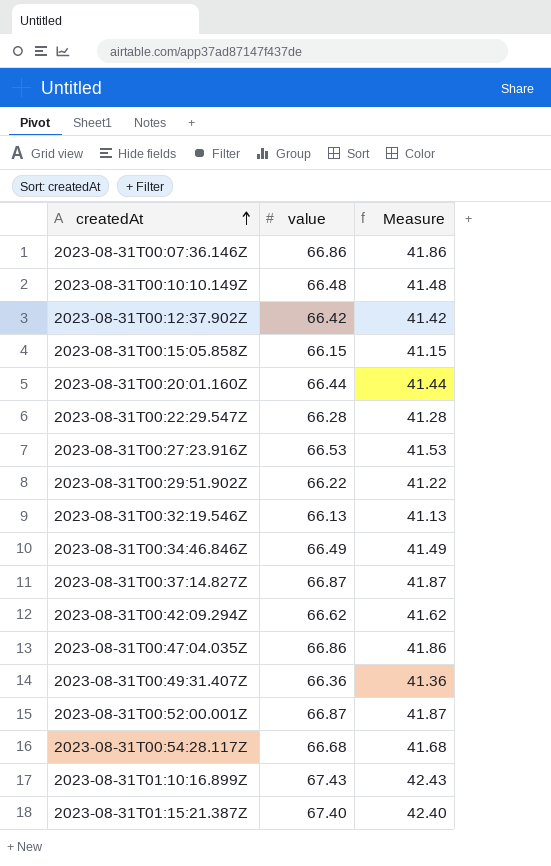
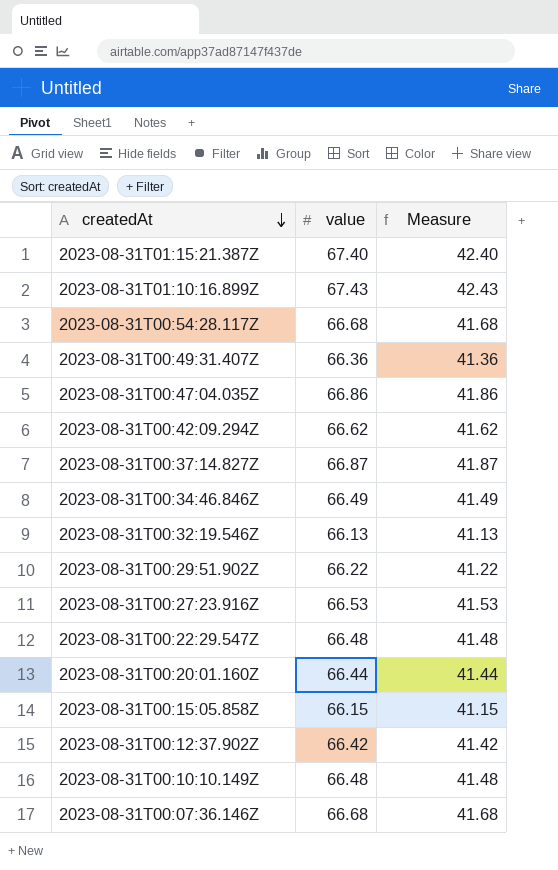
row order: createdAt ascending -> createdAt descending
row 2023-08-31T00:52:00.001Z: 66.87 | 41.87 -> none
2023-08-31T00:22:29.547Z | value: 66.28 -> 66.48
2023-08-31T00:22:29.547Z | Measure: 41.28 -> 41.48
2023-08-31T00:07:36.146Z | value: 66.86 -> 66.68
2023-08-31T00:07:36.146Z | Measure: 41.86 -> 41.68

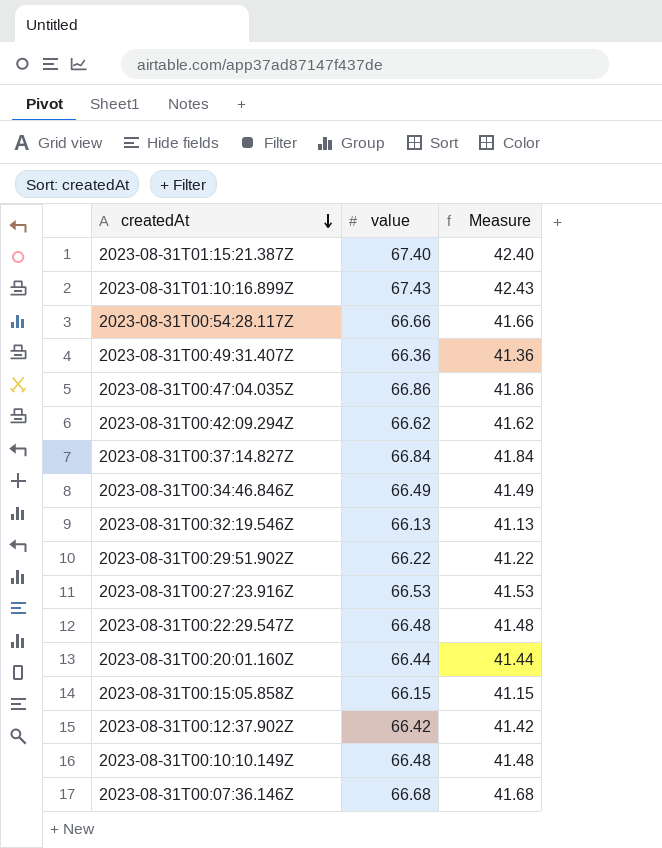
2023-08-31T00:54:28.117Z | value: 66.68 -> 66.66
2023-08-31T00:54:28.117Z | Measure: 41.68 -> 41.66
2023-08-31T00:37:14.827Z | value: 66.87 -> 66.84
2023-08-31T00:37:14.827Z | Measure: 41.87 -> 41.84

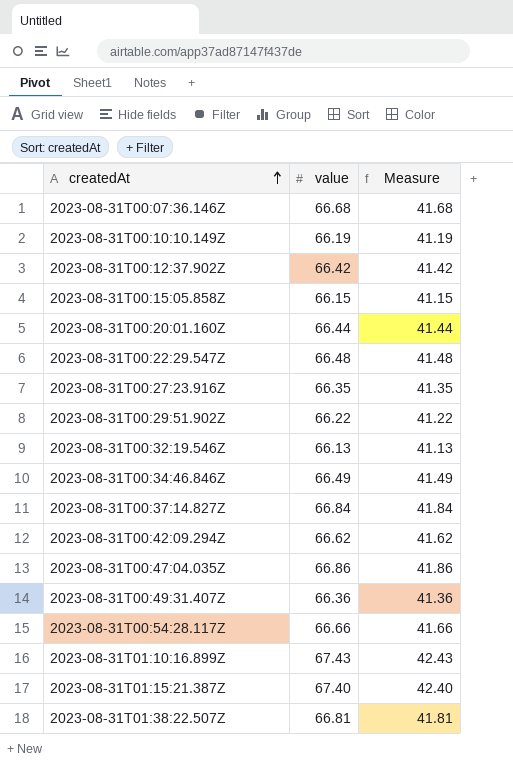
row order: createdAt descending -> createdAt ascending
2023-08-31T00:10:10.149Z | value: 66.48 -> 66.19
2023-08-31T00:10:10.149Z | Measure: 41.48 -> 41.19
2023-08-31T00:27:23.916Z | value: 66.53 -> 66.35
2023-08-31T00:27:23.916Z | Measure: 41.53 -> 41.35
row 2023-08-31T01:38:22.507Z: none -> 66.81 | 41.81

